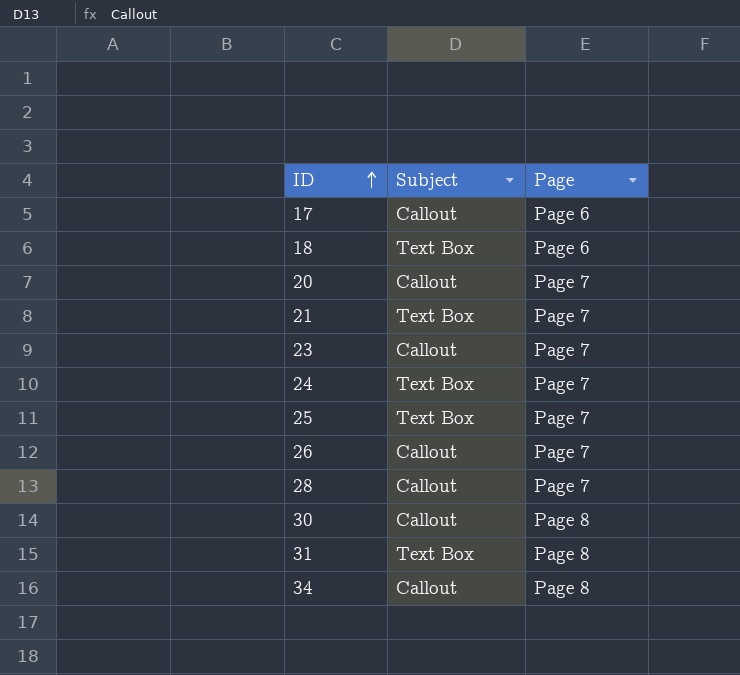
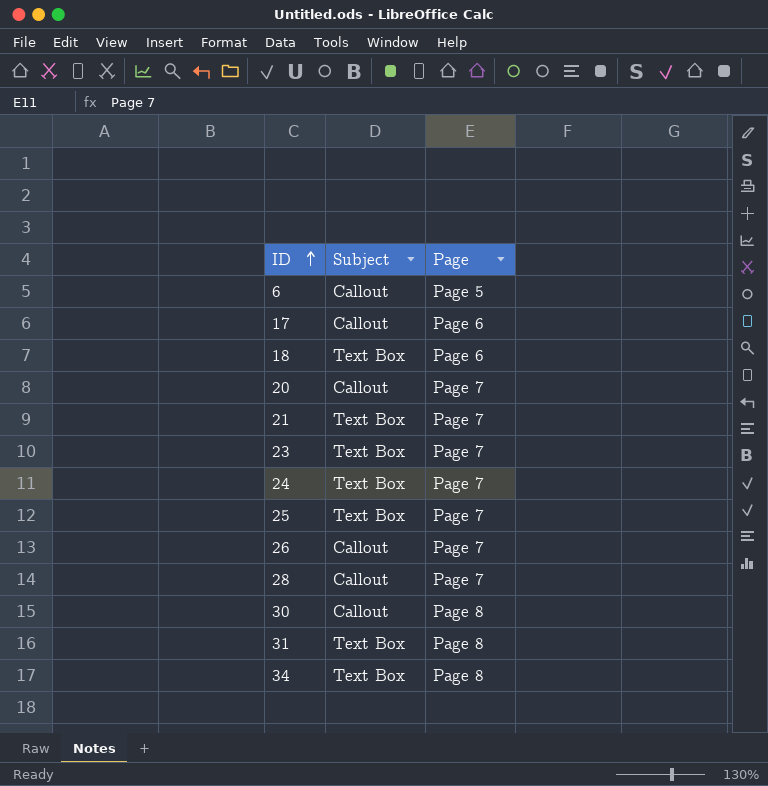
row 6: none -> Callout | Page 5
23 | Subject: Callout -> Text Box
34 | Subject: Callout -> Text Box

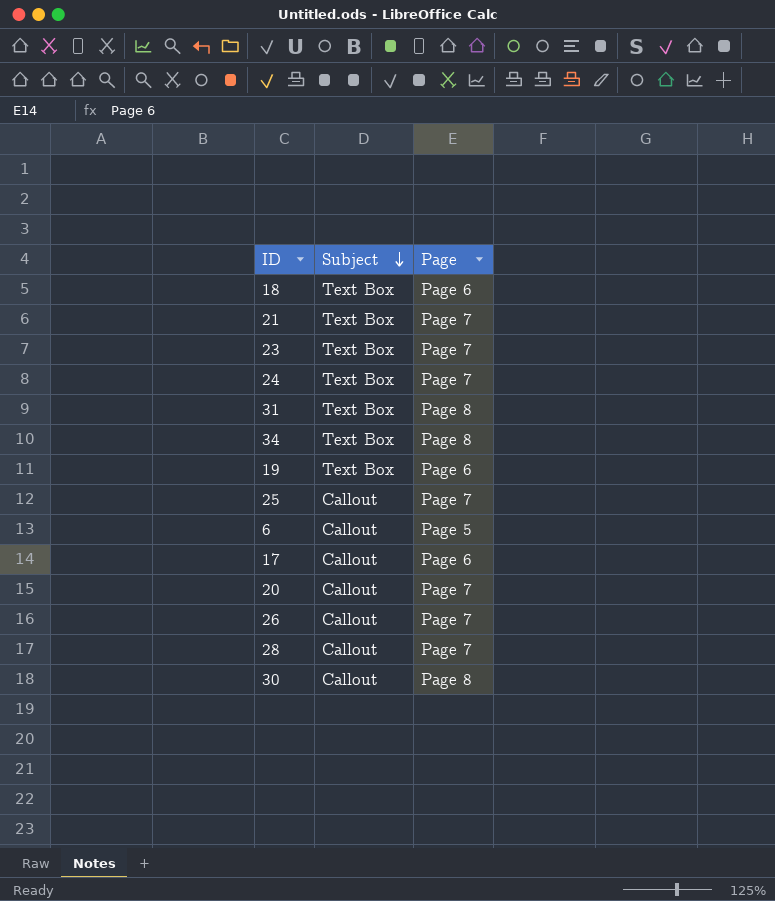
row order: ID ascending -> Subject descending
row 19: none -> Text Box | Page 6
25 | Subject: Text Box -> Callout

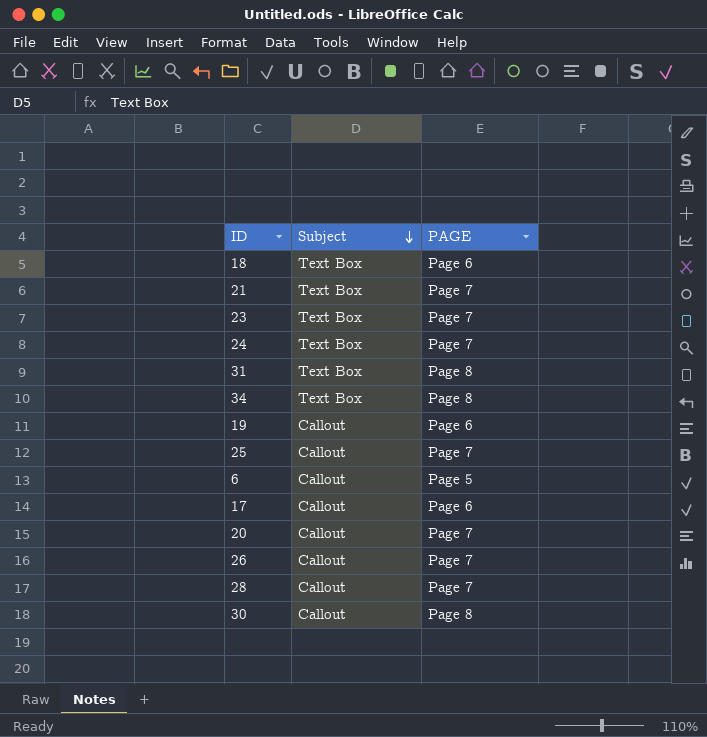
column name: Page -> PAGE
19 | Subject: Text Box -> Callout

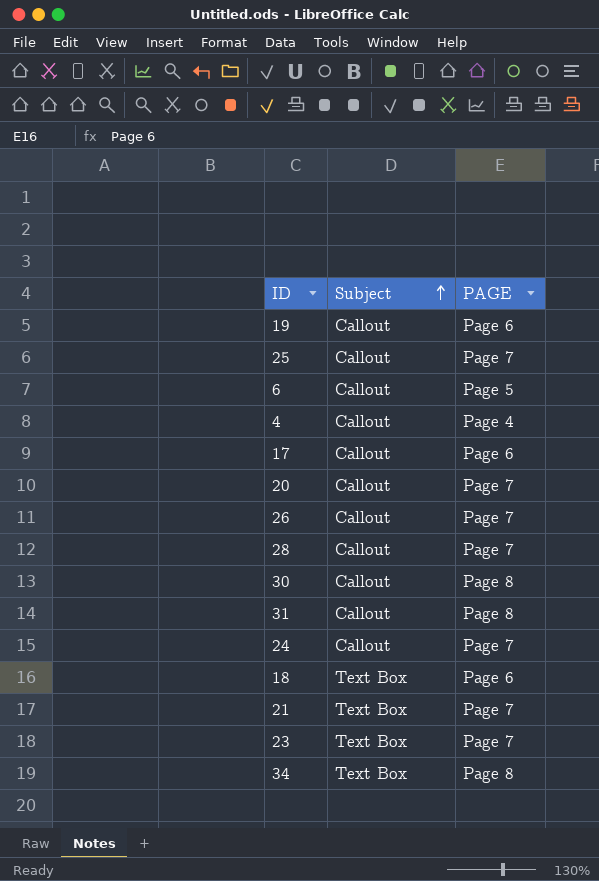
row order: Subject descending -> Subject ascending
row 4: none -> Callout | Page 4
31 | Subject: Text Box -> Callout
24 | Subject: Text Box -> Callout

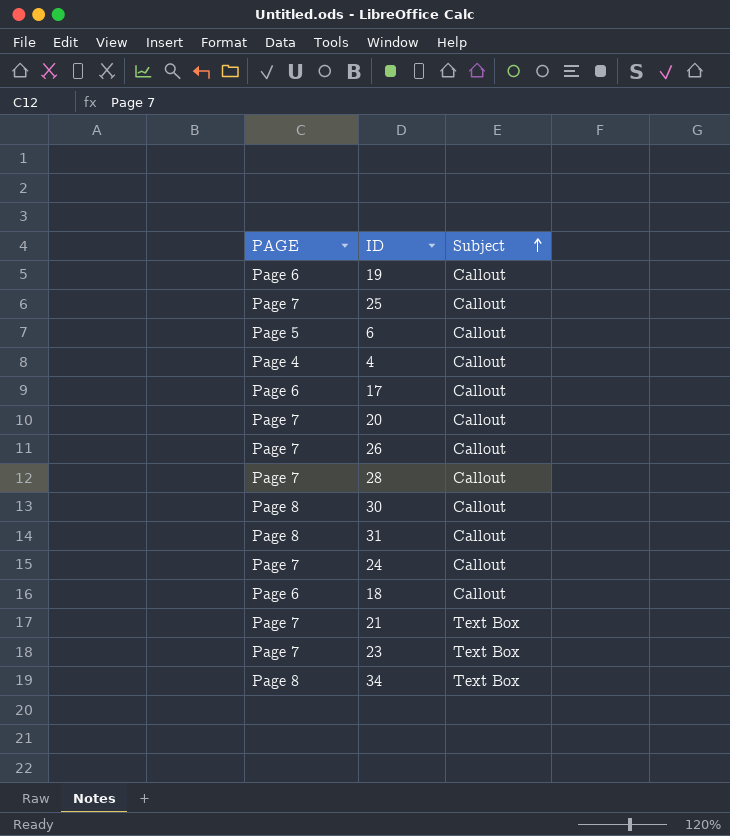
column PAGE | position: 3 -> 1
18 | Subject: Text Box -> Callout

